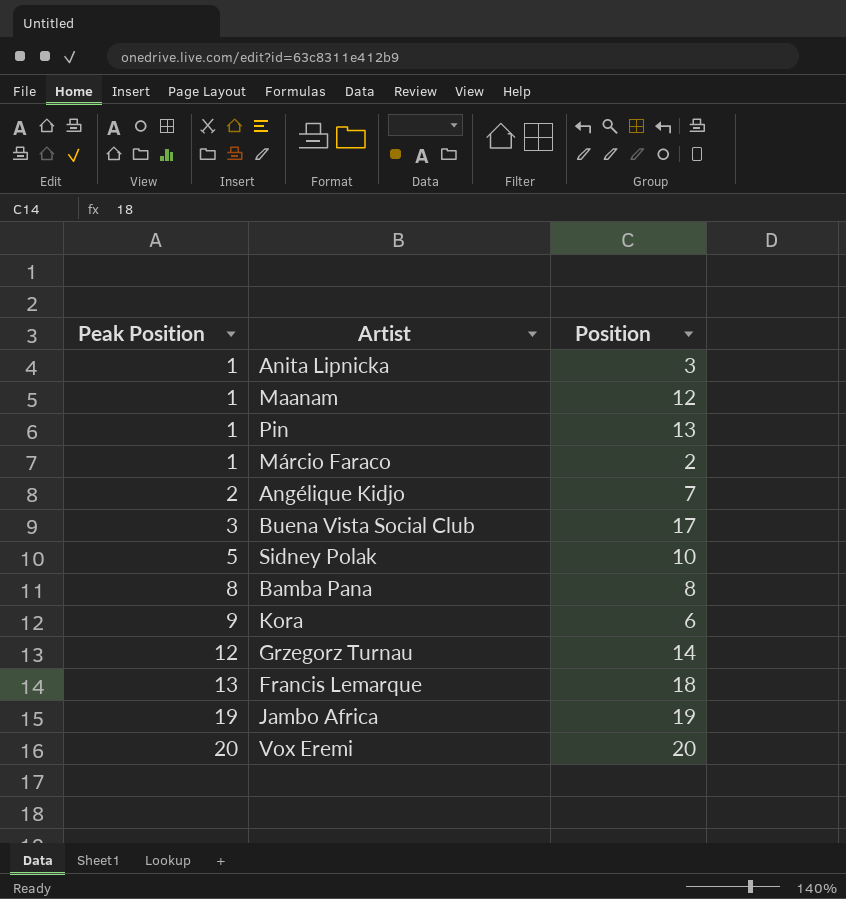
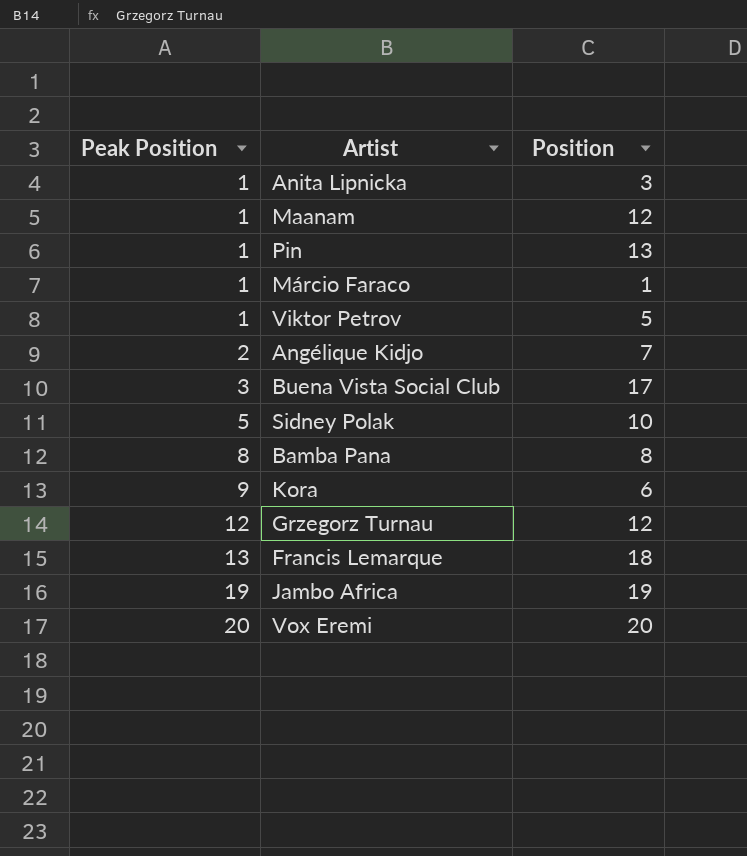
Márcio Faraco | Position: 2 -> 1
row Viktor Petrov: none -> 1 | 5
Grzegorz Turnau | Position: 14 -> 12

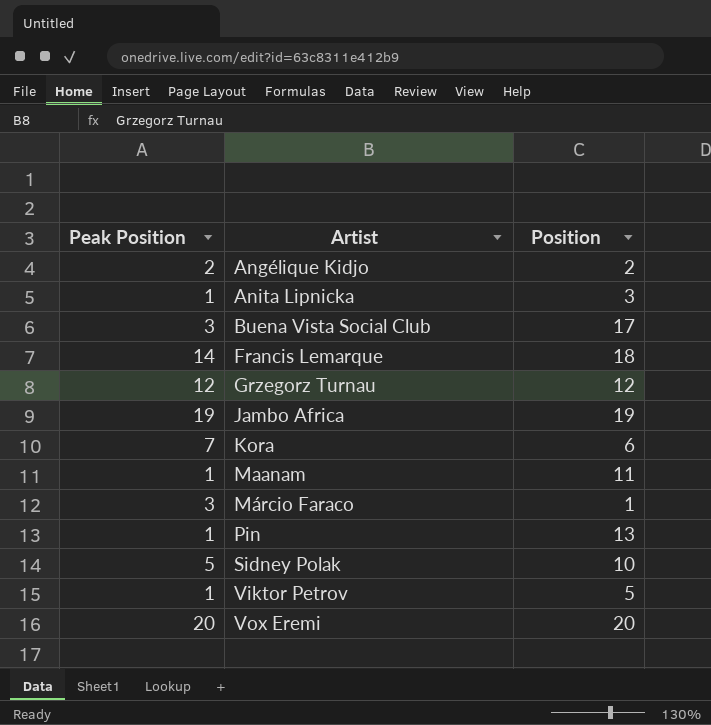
row order: Peak Position ascending -> Artist ascending
row Bamba Pana: 8 | 8 -> none
Angélique Kidjo | Position: 7 -> 2
Francis Lemarque | Peak Position: 13 -> 14
Kora | Peak Position: 9 -> 7
Maanam | Position: 12 -> 11
Márcio Faraco | Peak Position: 1 -> 3

